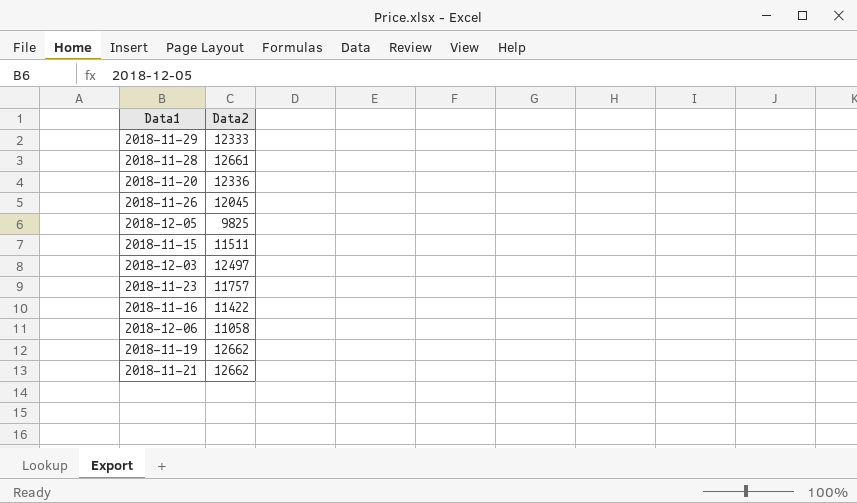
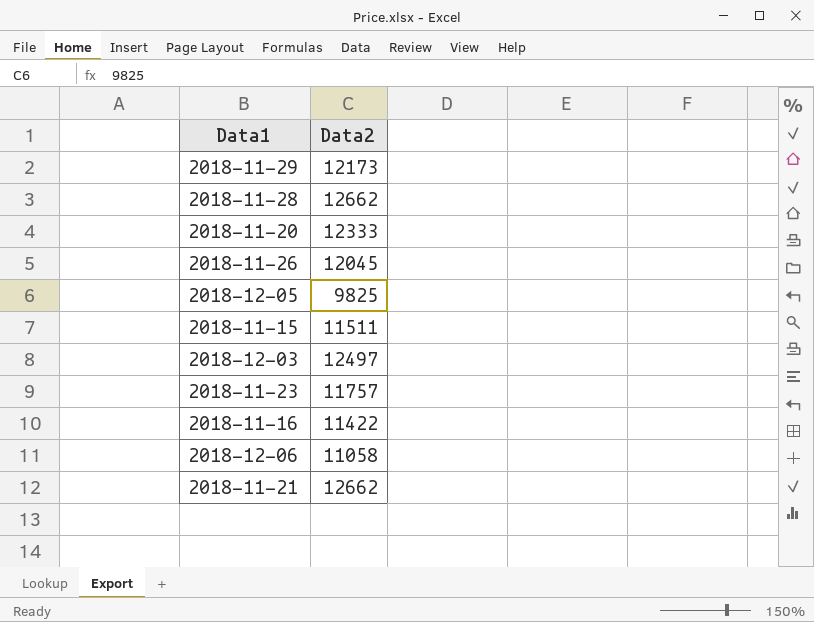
row 2018-11-19: 12662 -> none
2018-11-29 | Data2: 12333 -> 12173
2018-11-28 | Data2: 12661 -> 12662
2018-11-20 | Data2: 12336 -> 12333

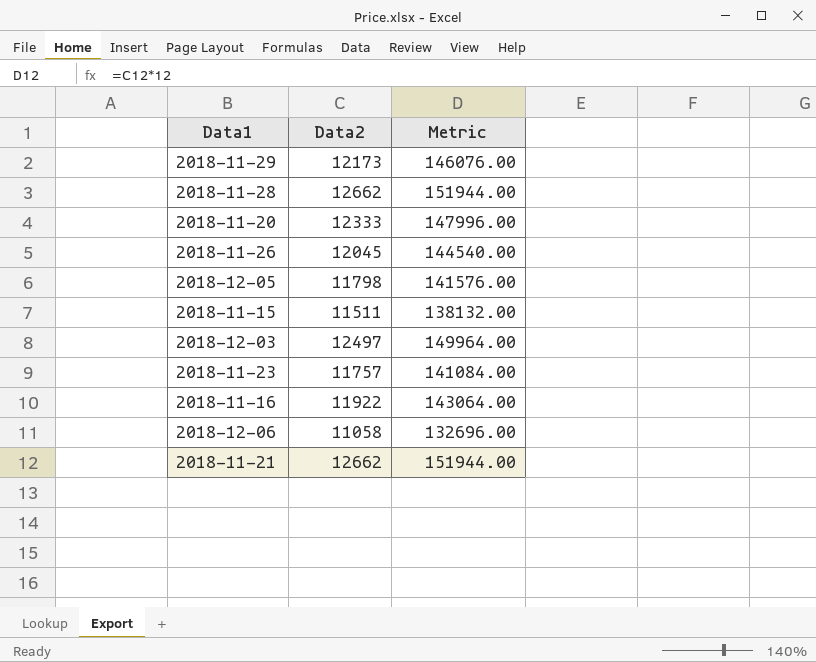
column Metric | formula: none -> [Data2] * 12
2018-12-05 | Data2: 9825 -> 11798
2018-11-16 | Data2: 11422 -> 11922

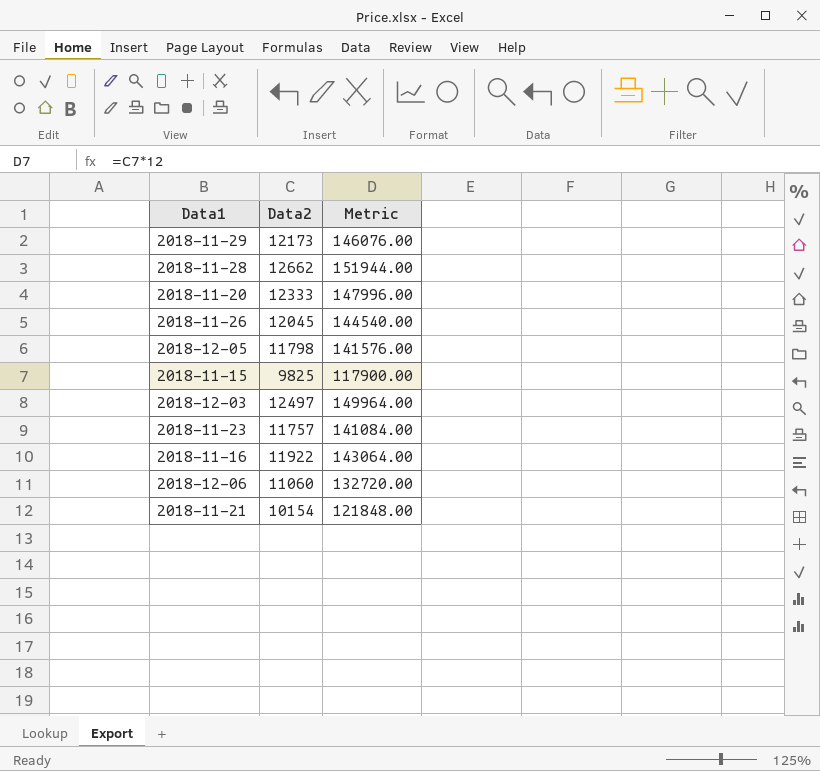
2018-11-15 | Data2: 11511 -> 9825
2018-11-15 | Metric: 138132.00 -> 117900.00
2018-12-06 | Data2: 11058 -> 11060
2018-12-06 | Metric: 132696.00 -> 132720.00
2018-11-21 | Data2: 12662 -> 10154
2018-11-21 | Metric: 151944.00 -> 121848.00

